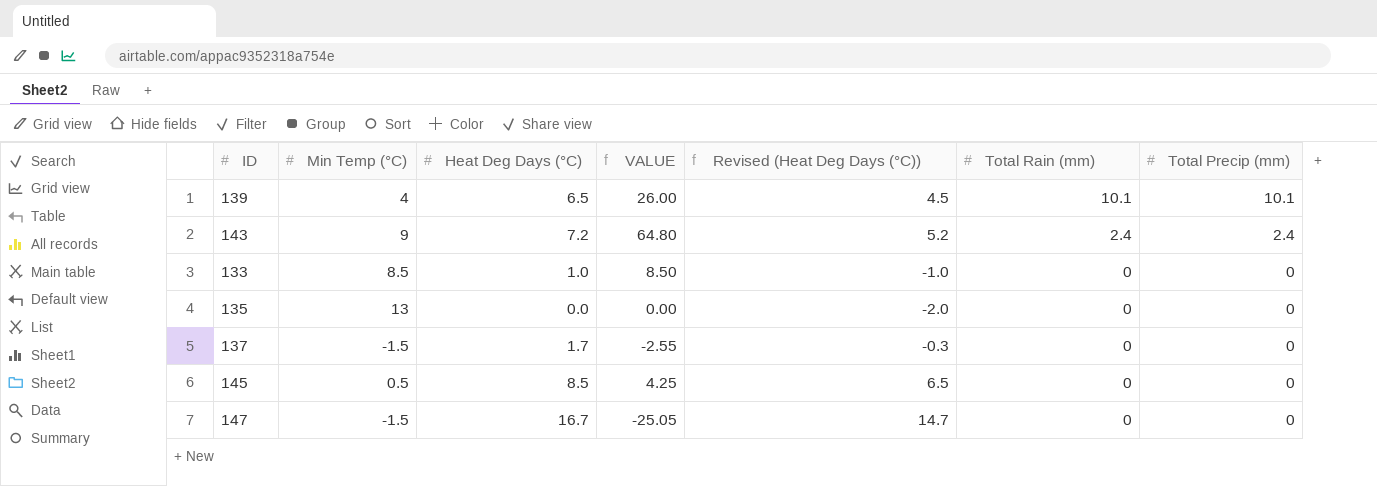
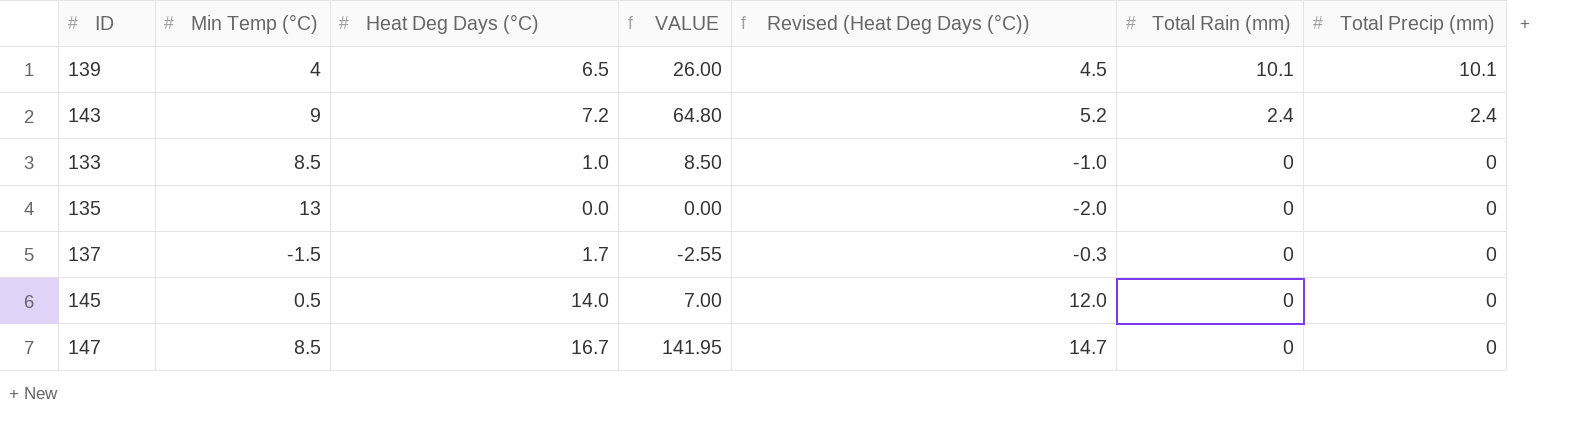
145 | Heat Deg Days (°C): 8.5 -> 14.0
145 | VALUE: 4.25 -> 7.00
145 | Revised (Heat Deg Days (°C)): 6.5 -> 12.0
147 | Min Temp (°C): -1.5 -> 8.5
147 | VALUE: -25.05 -> 141.95

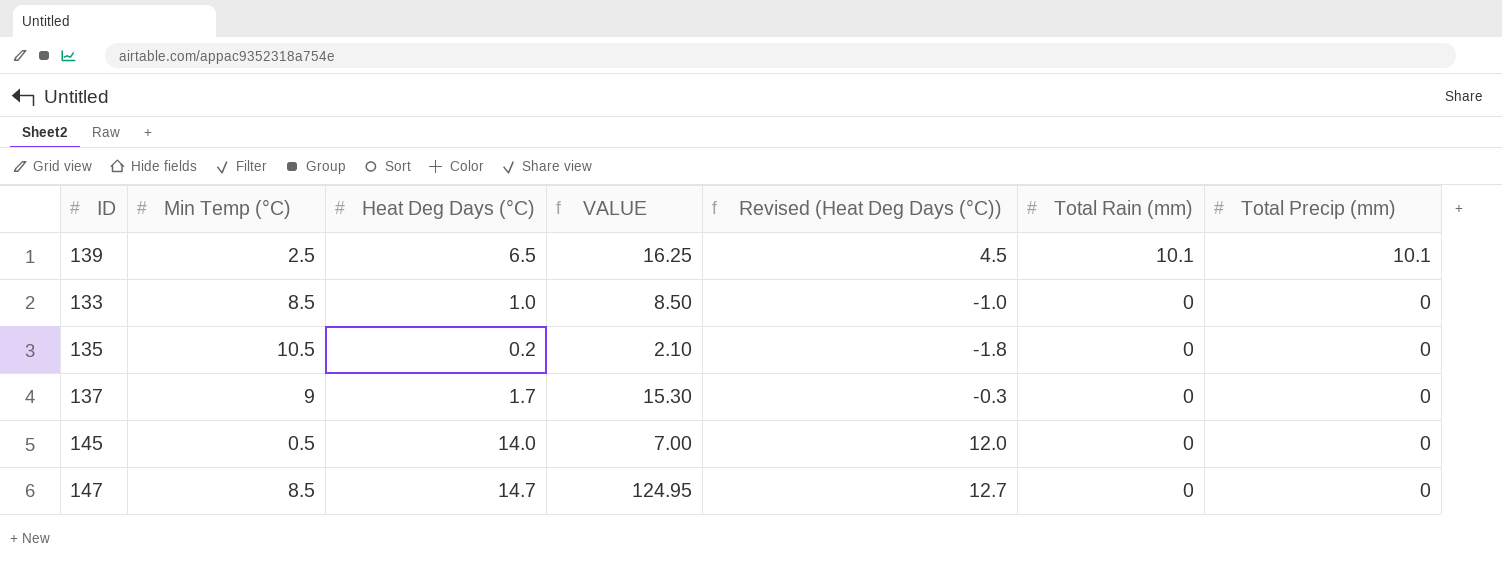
row 143: 9 | 7.2 | 64.80 | 5.2 | 2.4 | 2.4 -> none
139 | Min Temp (°C): 4 -> 2.5
139 | VALUE: 26.00 -> 16.25
135 | Min Temp (°C): 13 -> 10.5
135 | Heat Deg Days (°C): 0.0 -> 0.2
135 | VALUE: 0.00 -> 2.10
135 | Revised (Heat Deg Days (°C)): -2.0 -> -1.8
137 | Min Temp (°C): -1.5 -> 9
137 | VALUE: -2.55 -> 15.30
147 | Heat Deg Days (°C): 16.7 -> 14.7
147 | VALUE: 141.95 -> 124.95
147 | Revised (Heat Deg Days (°C)): 14.7 -> 12.7

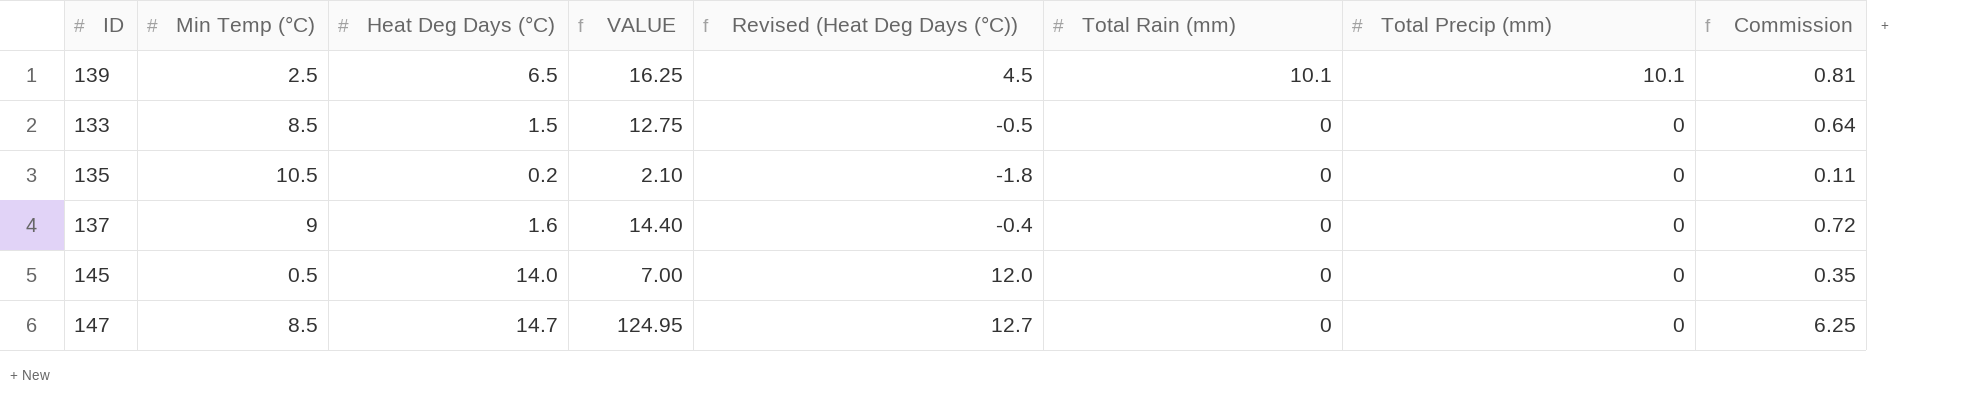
column Commission | formula: none -> [VALUE] * 0.05
133 | Heat Deg Days (°C): 1.0 -> 1.5
133 | VALUE: 8.50 -> 12.75
133 | Revised (Heat Deg Days (°C)): -1.0 -> -0.5
137 | Heat Deg Days (°C): 1.7 -> 1.6
137 | VALUE: 15.30 -> 14.40
137 | Revised (Heat Deg Days (°C)): -0.3 -> -0.4

